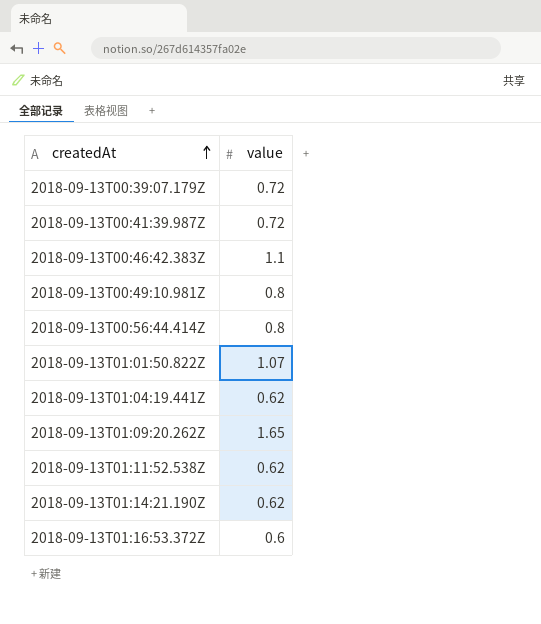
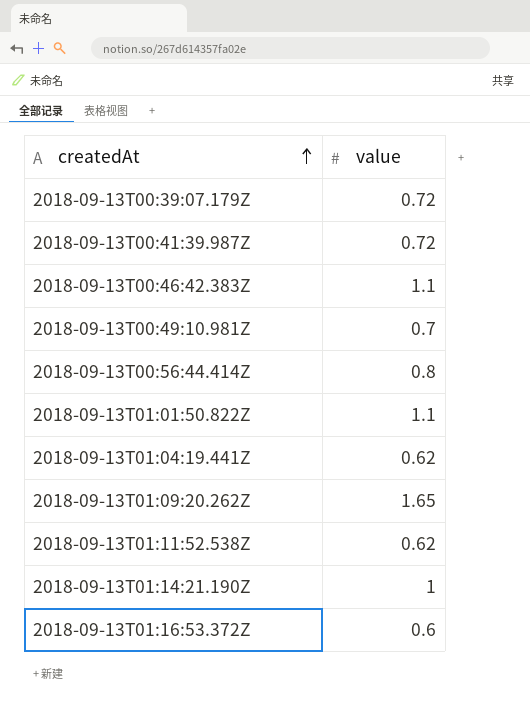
2018-09-13T00:49:10.981Z | value: 0.8 -> 0.7
2018-09-13T01:01:50.822Z | value: 1.07 -> 1.1
2018-09-13T01:14:21.190Z | value: 0.62 -> 1

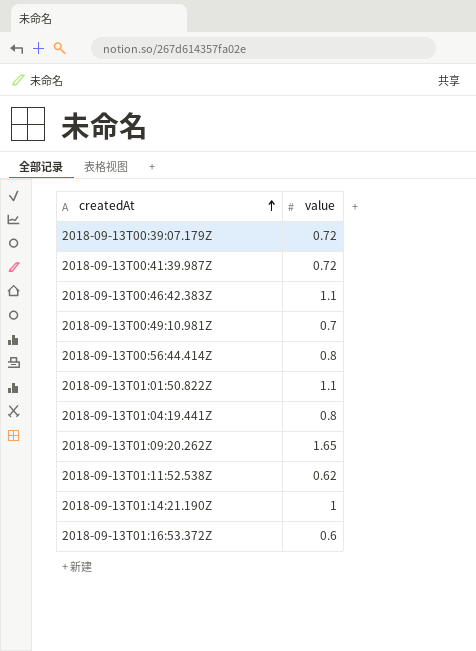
2018-09-13T01:04:19.441Z | value: 0.62 -> 0.8

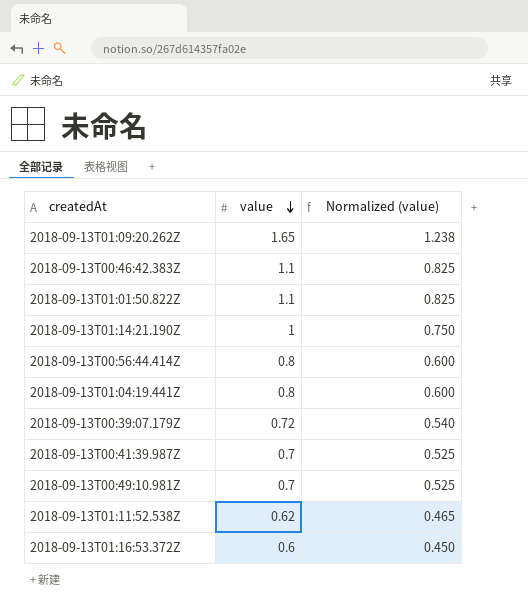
row order: createdAt ascending -> value descending
column Normalized (value) | formula: none -> [value] * 0.75
2018-09-13T00:41:39.987Z | value: 0.72 -> 0.7

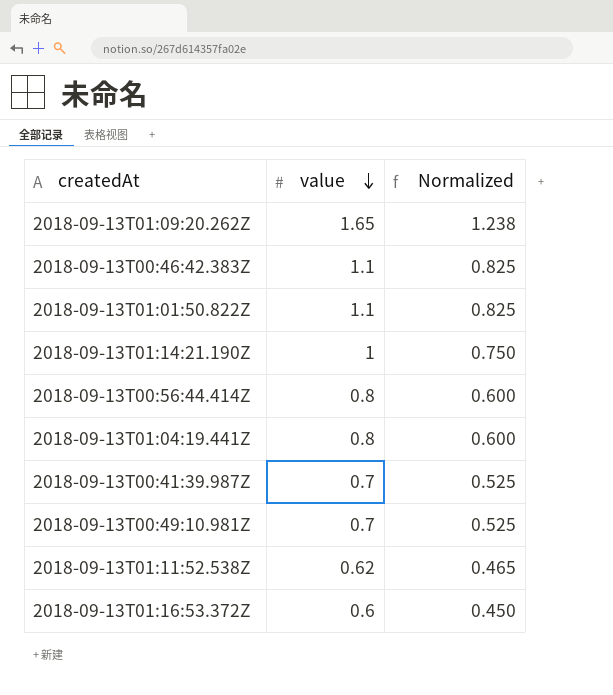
column name: Normalized (value) -> Normalized
row 2018-09-13T00:39:07.179Z: 0.72 | 0.540 -> none

